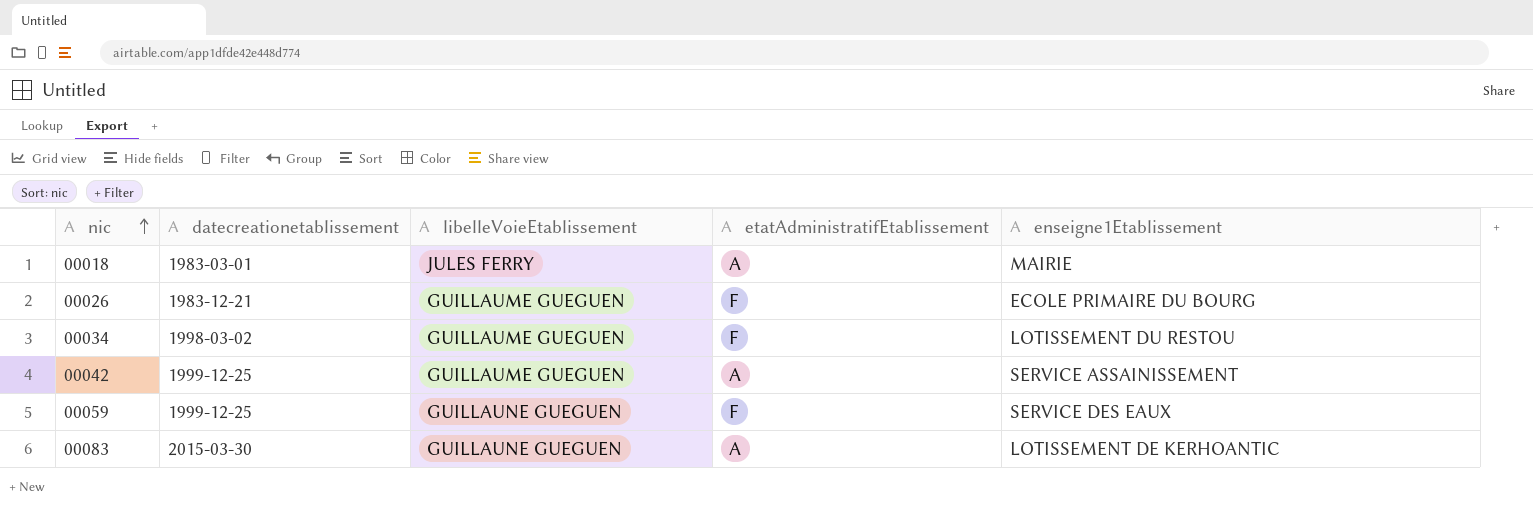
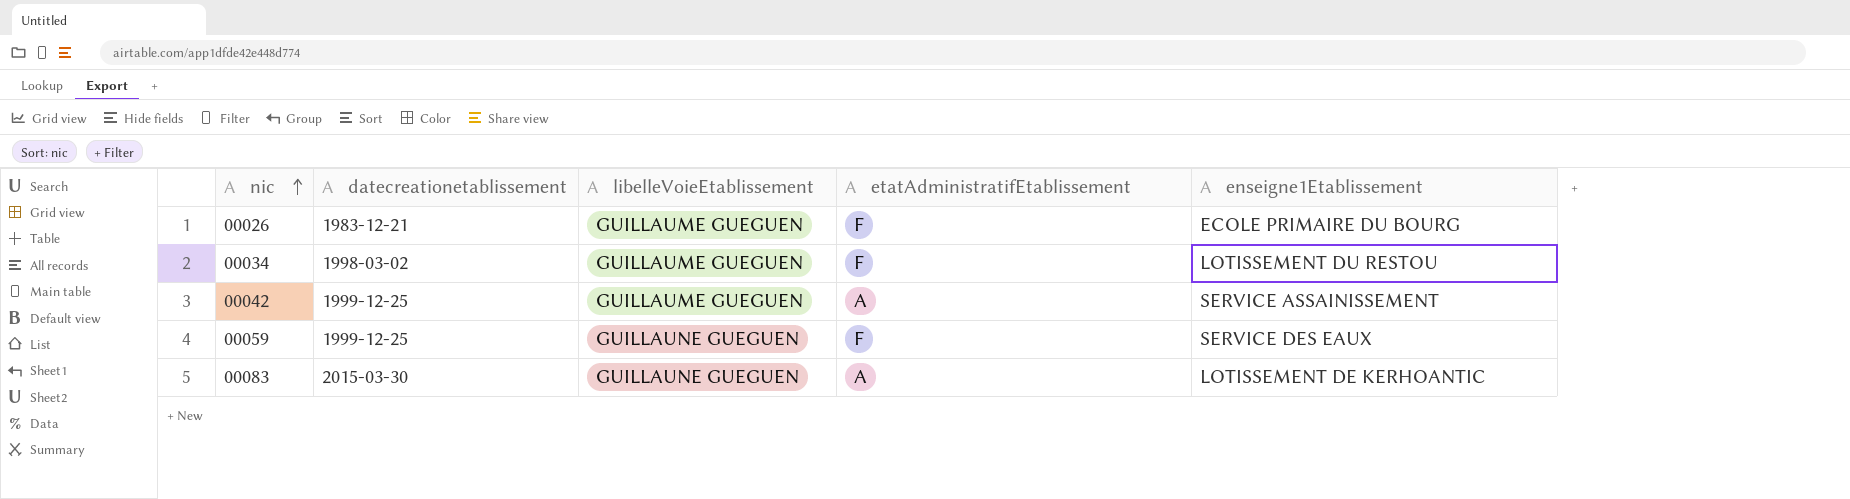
row 00018: 1983-03-01 | JULES FERRY | A | MAIRIE -> none

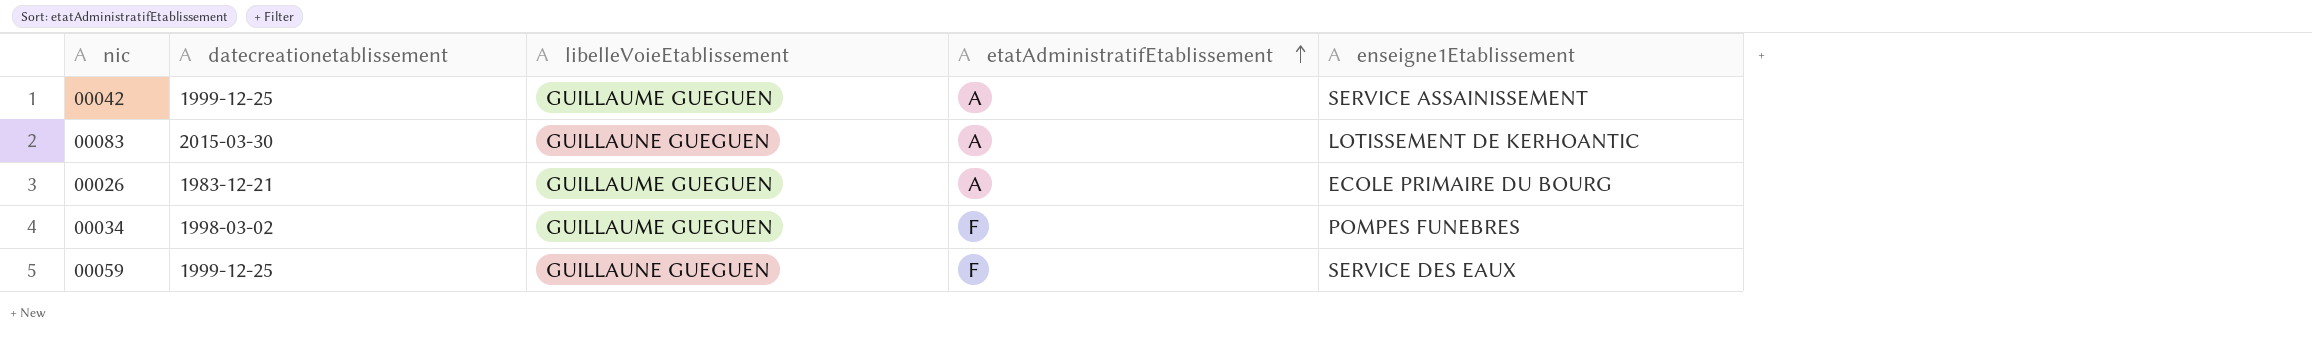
row order: nic ascending -> etatAdministratifEtablissement ascending
00026 | etatAdministratifEtablissement: F -> A
00034 | enseigne1Etablissement: LOTISSEMENT DU RESTOU -> POMPES FUNEBRES

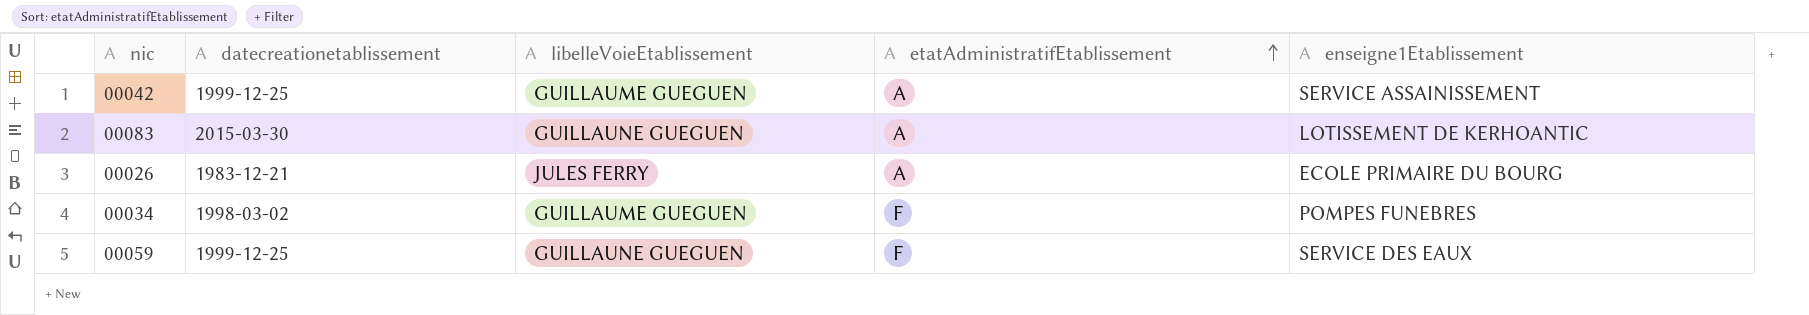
00026 | libelleVoieEtablissement: GUILLAUME GUEGUEN -> JULES FERRY

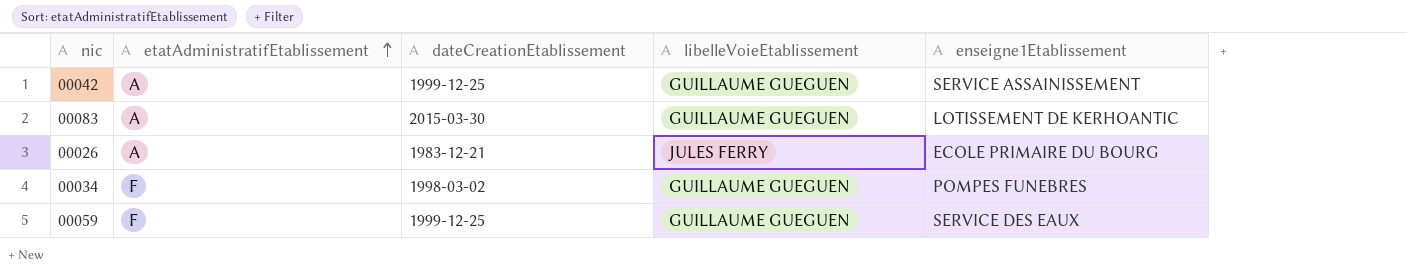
column etatAdministratifEtablissement | position: 4 -> 2
column name: datecreationetablissement -> dateCreationEtablissement
00083 | libelleVoieEtablissement: GUILLAUNE GUEGUEN -> GUILLAUME GUEGUEN
00059 | libelleVoieEtablissement: GUILLAUNE GUEGUEN -> GUILLAUME GUEGUEN

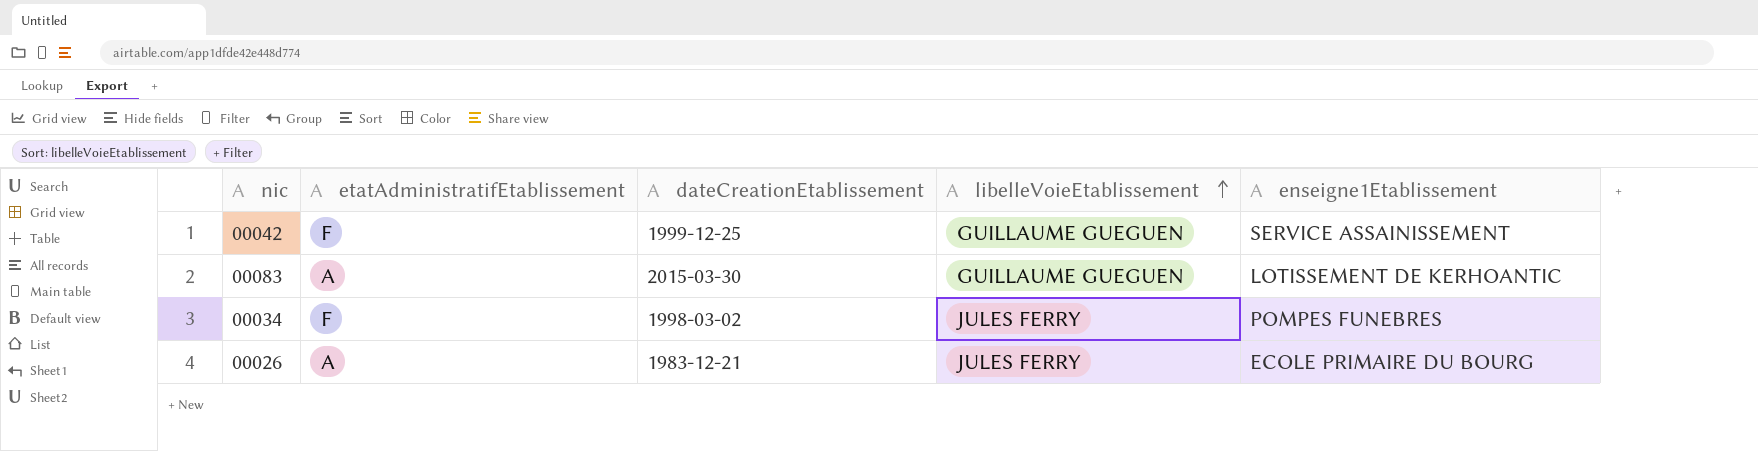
row order: etatAdministratifEtablissement ascending -> libelleVoieEtablissement ascending
row 00059: F | 1999-12-25 | GUILLAUME GUEGUEN | SERVICE DES EAUX -> none
00042 | etatAdministratifEtablissement: A -> F
00034 | libelleVoieEtablissement: GUILLAUME GUEGUEN -> JULES FERRY

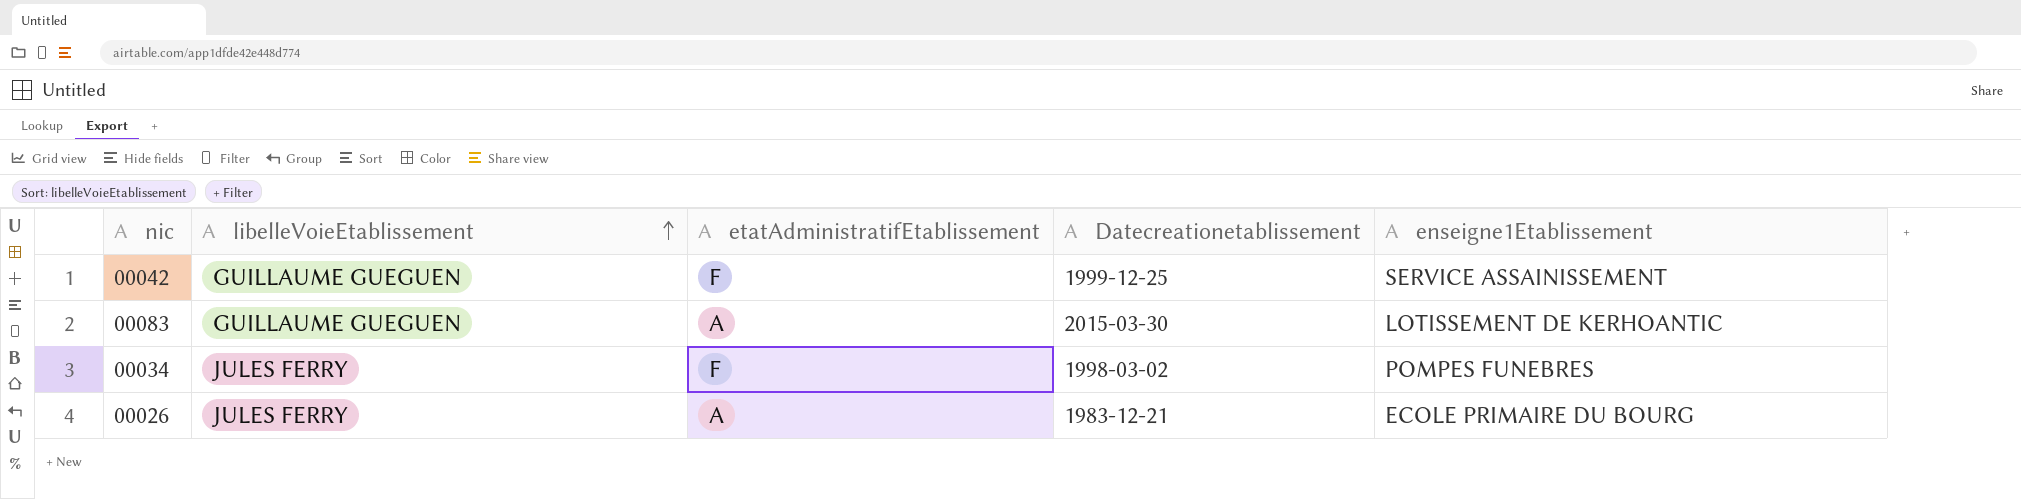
column libelleVoieEtablissement | position: 4 -> 2
column name: dateCreationEtablissement -> Datecreationetablissement

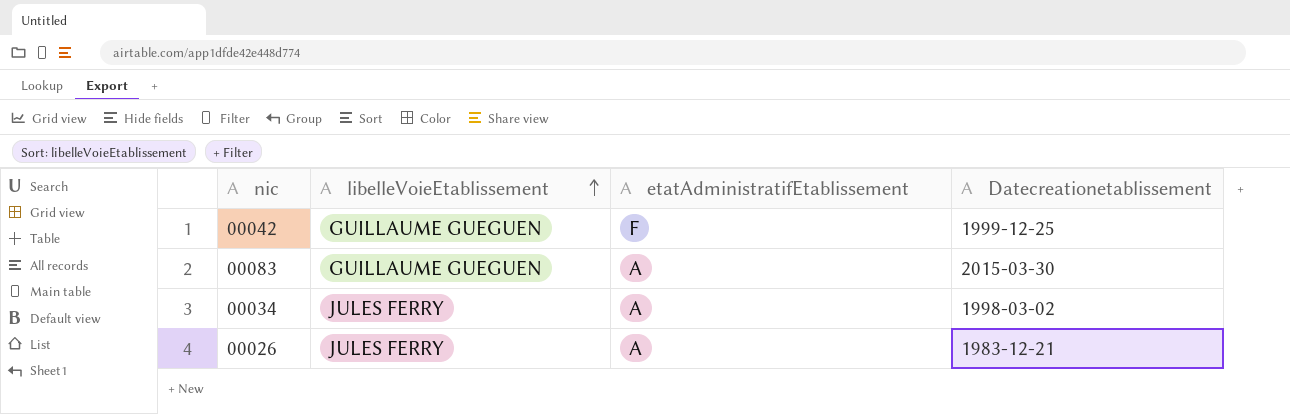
column enseigne1Etablissement | position: 5 -> none
00034 | etatAdministratifEtablissement: F -> A

